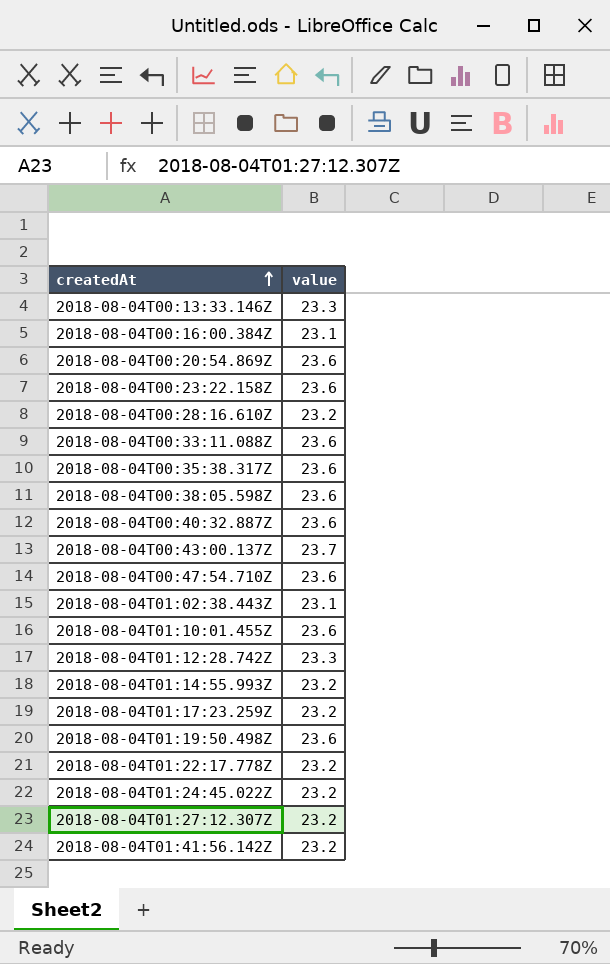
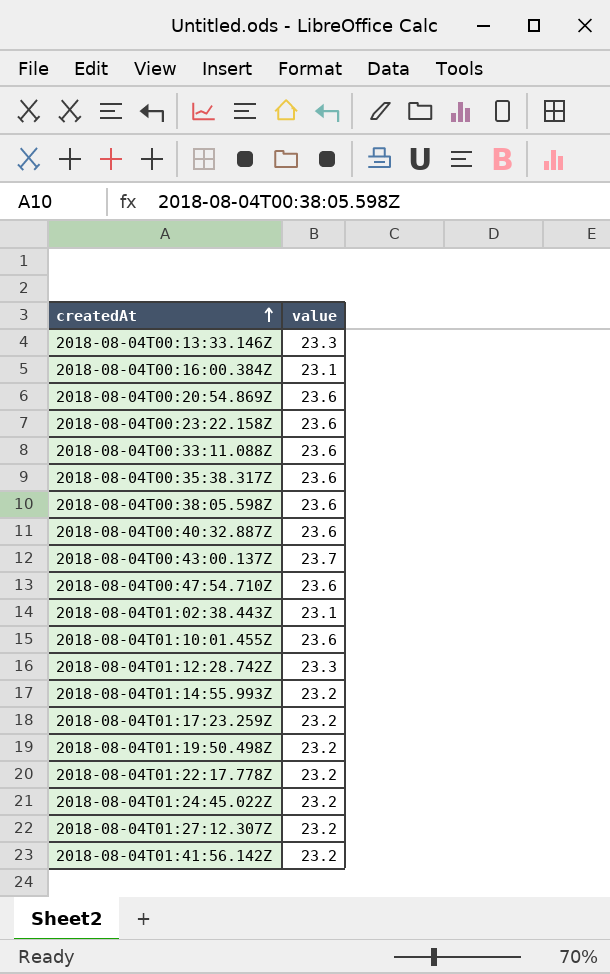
row 2018-08-04T00:28:16.610Z: 23.2 -> none
2018-08-04T01:19:50.498Z | value: 23.6 -> 23.2

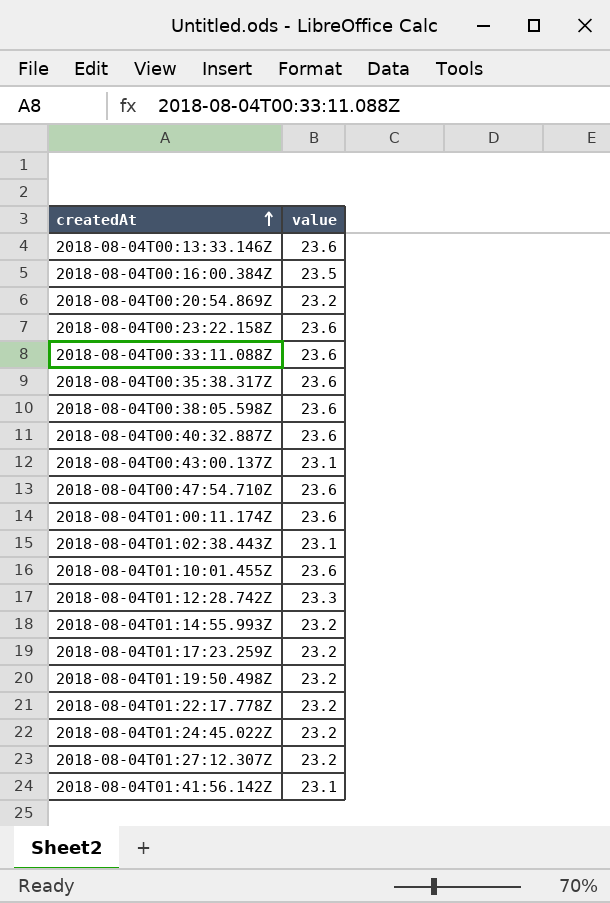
2018-08-04T00:13:33.146Z | value: 23.3 -> 23.6
2018-08-04T00:16:00.384Z | value: 23.1 -> 23.5
2018-08-04T00:20:54.869Z | value: 23.6 -> 23.2
2018-08-04T00:43:00.137Z | value: 23.7 -> 23.1
row 2018-08-04T01:00:11.174Z: none -> 23.6
2018-08-04T01:41:56.142Z | value: 23.2 -> 23.1

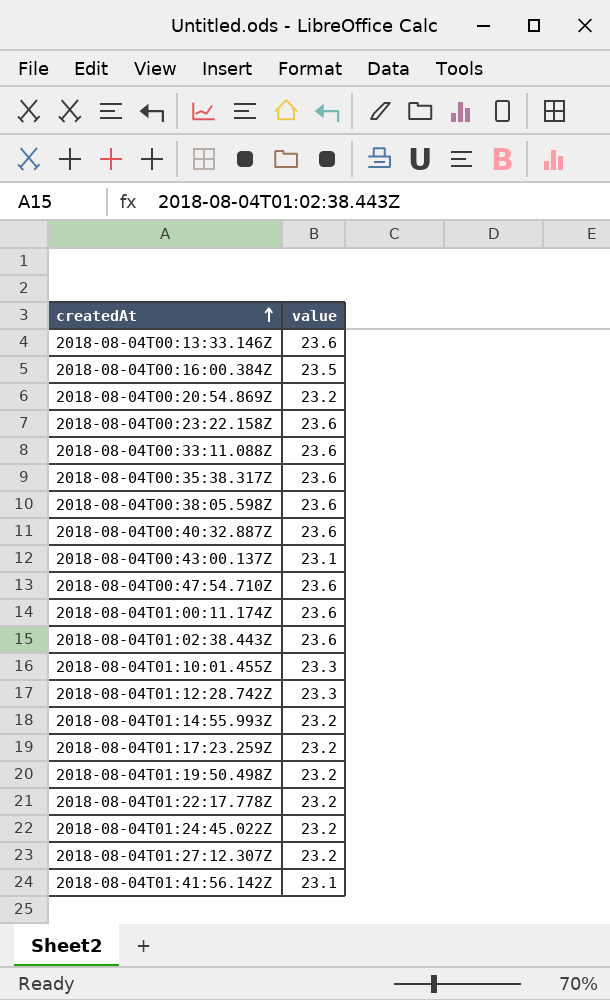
2018-08-04T01:02:38.443Z | value: 23.1 -> 23.6
2018-08-04T01:10:01.455Z | value: 23.6 -> 23.3

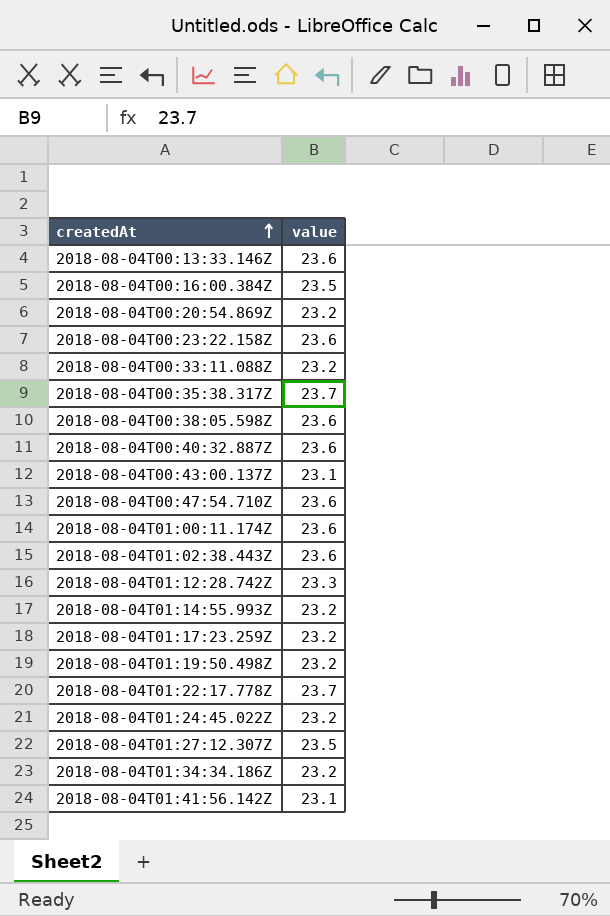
row 2018-08-04T01:10:01.455Z: 23.3 -> none
2018-08-04T00:33:11.088Z | value: 23.6 -> 23.2
2018-08-04T00:35:38.317Z | value: 23.6 -> 23.7
2018-08-04T01:22:17.778Z | value: 23.2 -> 23.7
2018-08-04T01:27:12.307Z | value: 23.2 -> 23.5
row 2018-08-04T01:34:34.186Z: none -> 23.2

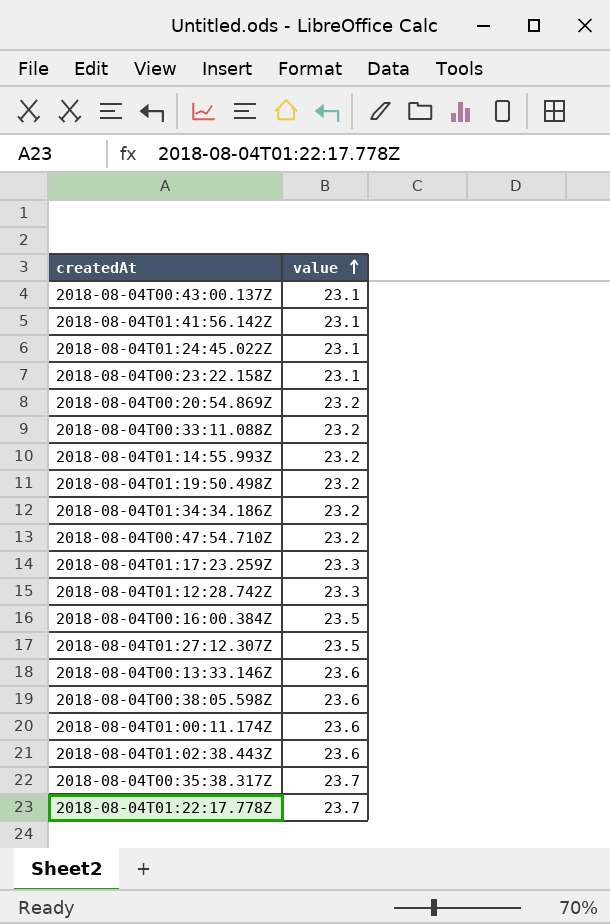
row order: createdAt ascending -> value ascending
row 2018-08-04T00:40:32.887Z: 23.6 -> none
2018-08-04T01:24:45.022Z | value: 23.2 -> 23.1
2018-08-04T00:23:22.158Z | value: 23.6 -> 23.1
2018-08-04T00:47:54.710Z | value: 23.6 -> 23.2
2018-08-04T01:17:23.259Z | value: 23.2 -> 23.3

